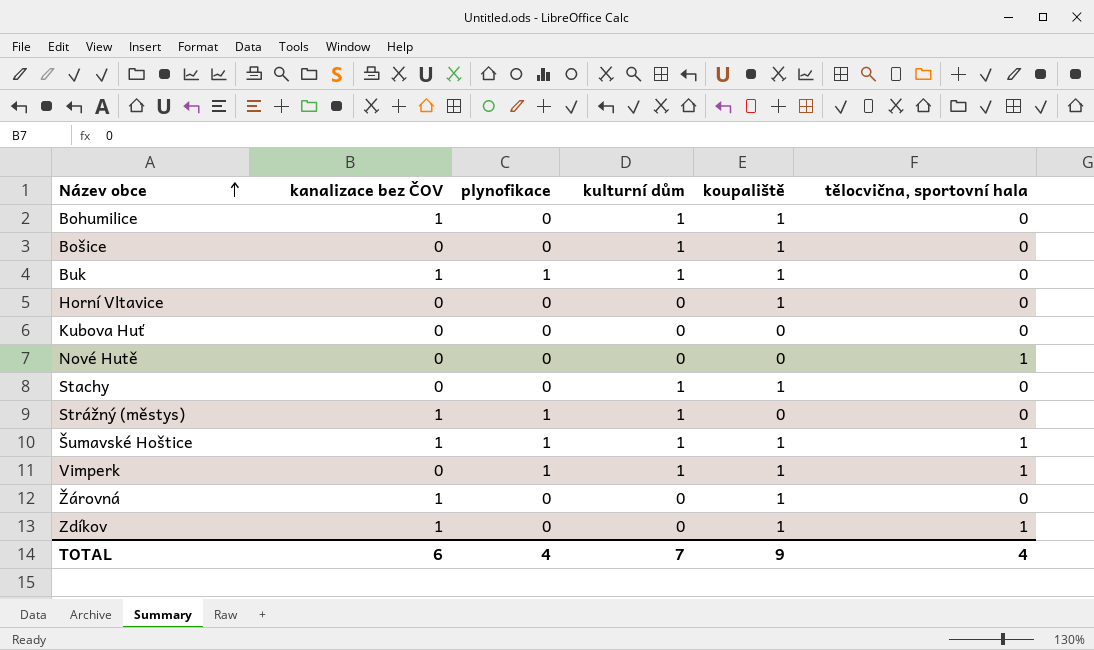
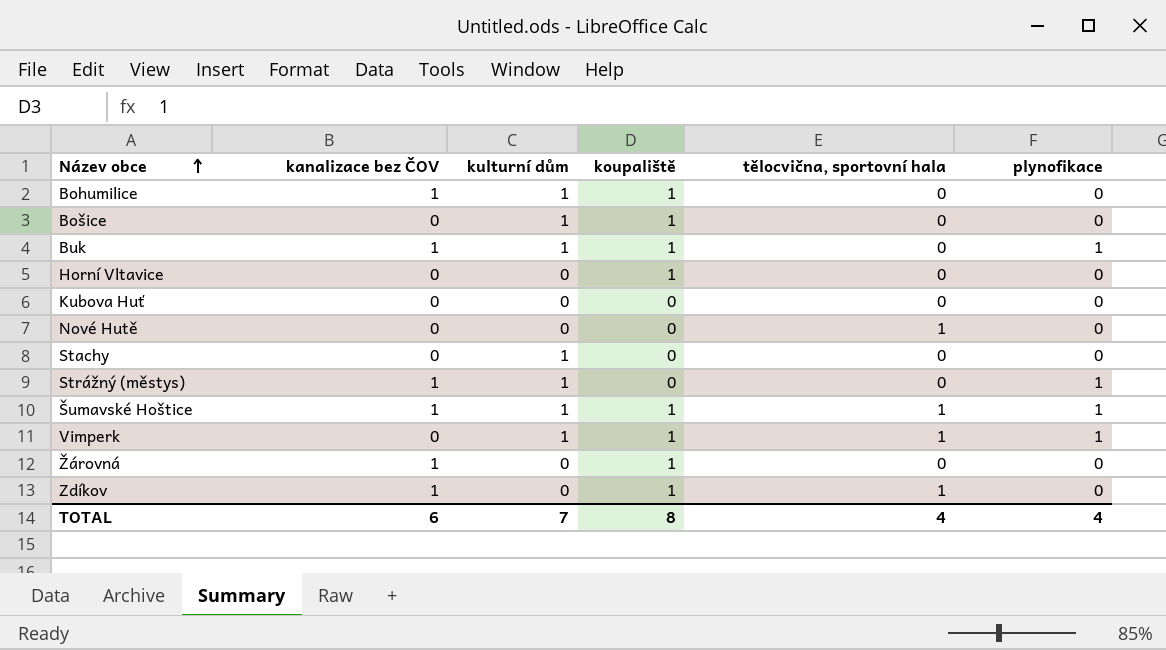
column plynofikace | position: 3 -> 6
Stachy | koupaliště: 1 -> 0
TOTAL | koupaliště: 9 -> 8

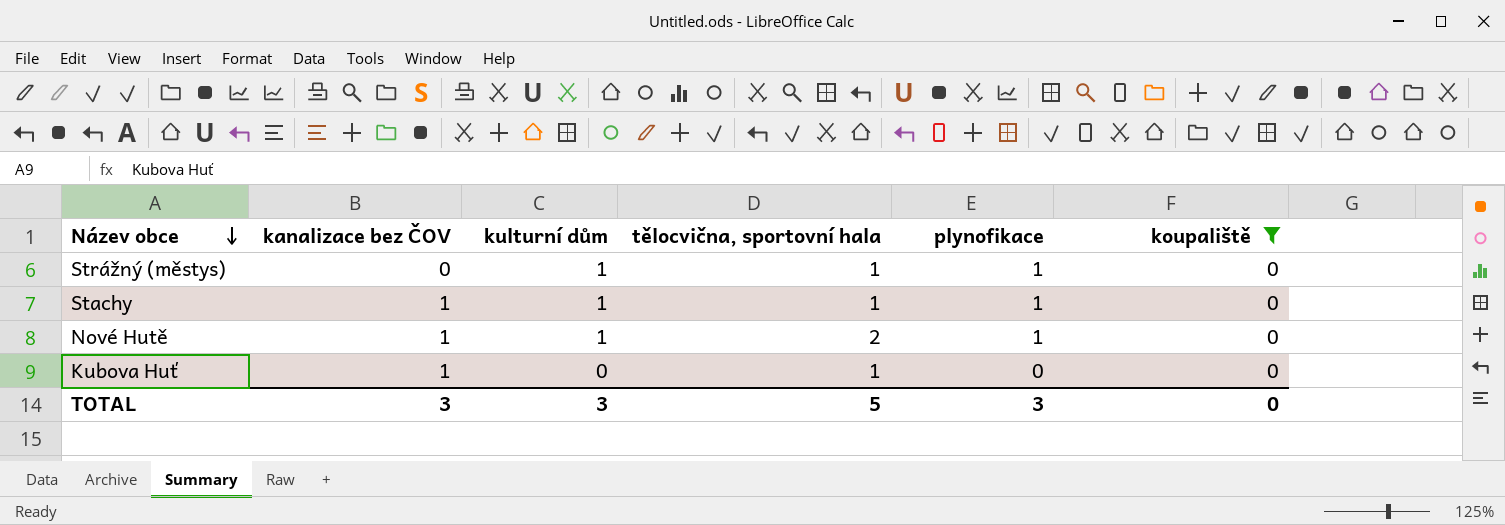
filter: none -> koupaliště = 0
row order: Název obce ascending -> Název obce descending
column koupaliště | position: 4 -> 6
Strážný (městys) | kanalizace bez ČOV: 1 -> 0
Strážný (městys) | tělocvična, sportovní hala: 0 -> 1
Stachy | kanalizace bez ČOV: 0 -> 1
Stachy | tělocvična, sportovní hala: 0 -> 1
Stachy | plynofikace: 0 -> 1
Nové Hutě | kanalizace bez ČOV: 0 -> 1
Nové Hutě | kulturní dům: 0 -> 1
Nové Hutě | tělocvična, sportovní hala: 1 -> 2
Nové Hutě | plynofikace: 0 -> 1
Kubova Huť | kanalizace bez ČOV: 0 -> 1
Kubova Huť | tělocvična, sportovní hala: 0 -> 1
TOTAL | kanalizace bez ČOV: 6 -> 3
TOTAL | kulturní dům: 7 -> 3
TOTAL | tělocvična, sportovní hala: 4 -> 5
TOTAL | plynofikace: 4 -> 3
TOTAL | koupaliště: 8 -> 0

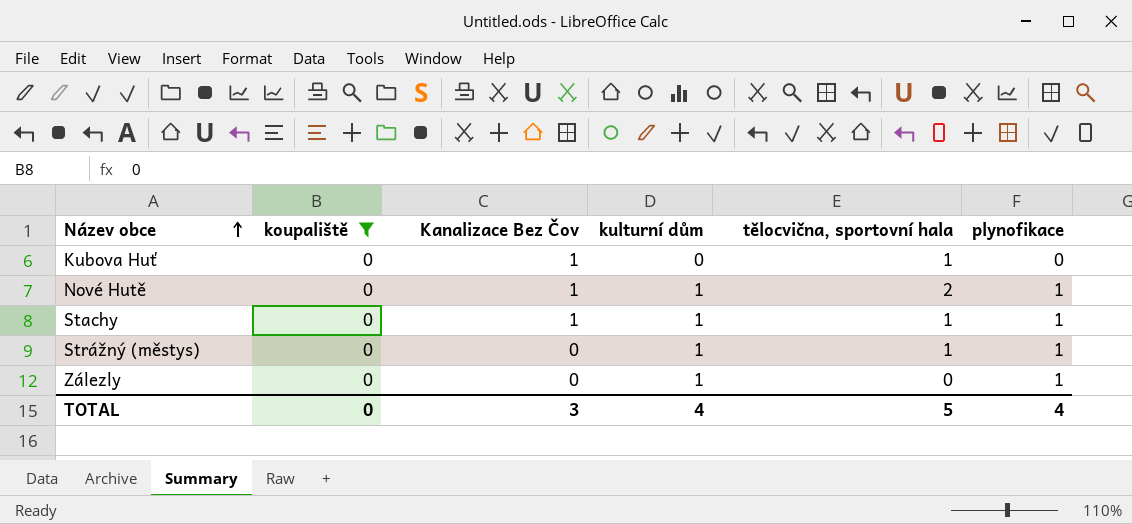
row order: Název obce descending -> Název obce ascending
column koupaliště | position: 6 -> 2
column name: kanalizace bez ČOV -> Kanalizace Bez Čov
row Zálezly: none -> 0 | 0 | 1 | 0 | 1
TOTAL | kulturní dům: 3 -> 4
TOTAL | plynofikace: 3 -> 4

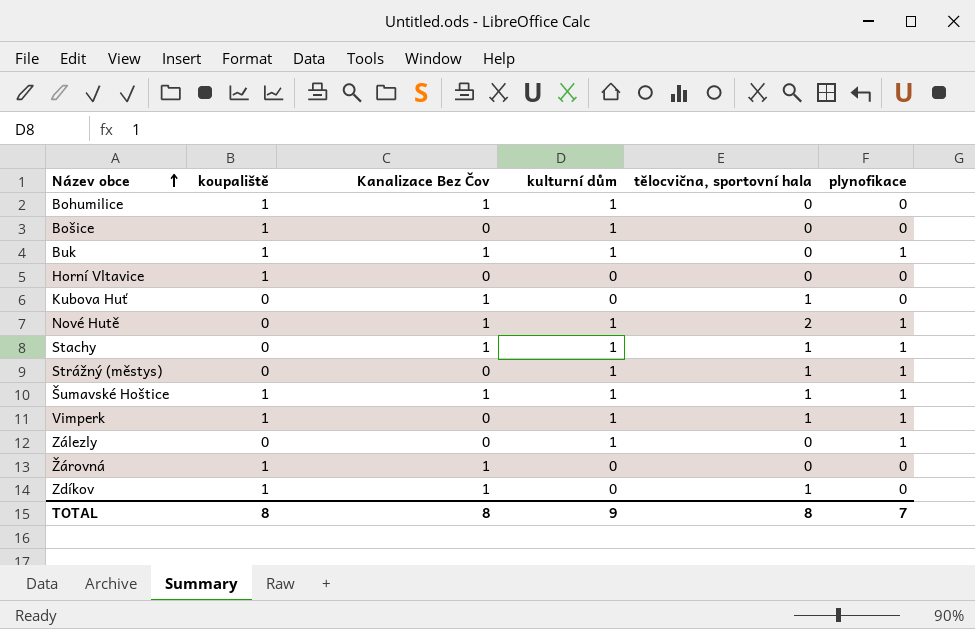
filter: koupaliště = 0 -> none
TOTAL | koupaliště: 0 -> 8
TOTAL | Kanalizace Bez Čov: 3 -> 8
TOTAL | kulturní dům: 4 -> 9
TOTAL | tělocvična, sportovní hala: 5 -> 8
TOTAL | plynofikace: 4 -> 7

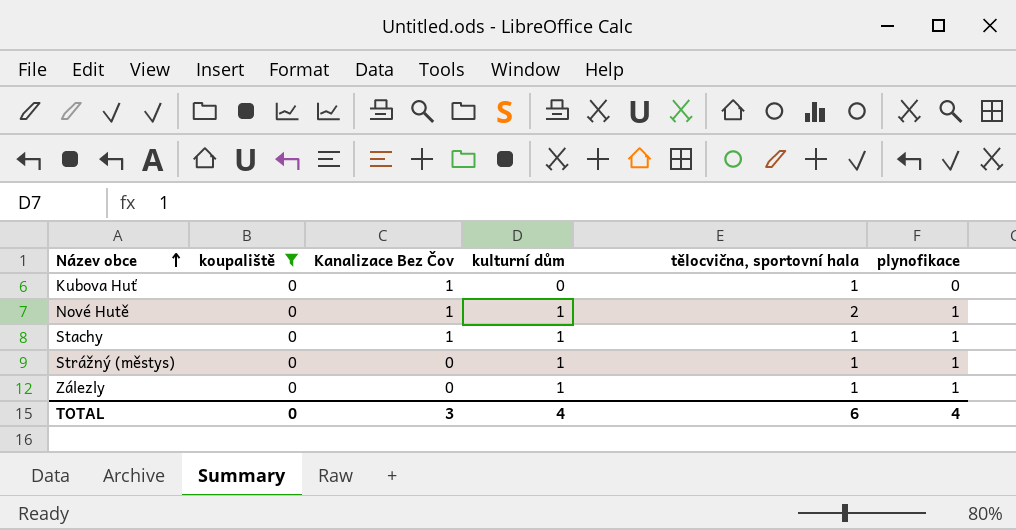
filter: none -> koupaliště = 0
Zálezly | tělocvična, sportovní hala: 0 -> 1
TOTAL | koupaliště: 8 -> 0
TOTAL | Kanalizace Bez Čov: 8 -> 3
TOTAL | kulturní dům: 9 -> 4
TOTAL | tělocvična, sportovní hala: 8 -> 6
TOTAL | plynofikace: 7 -> 4

